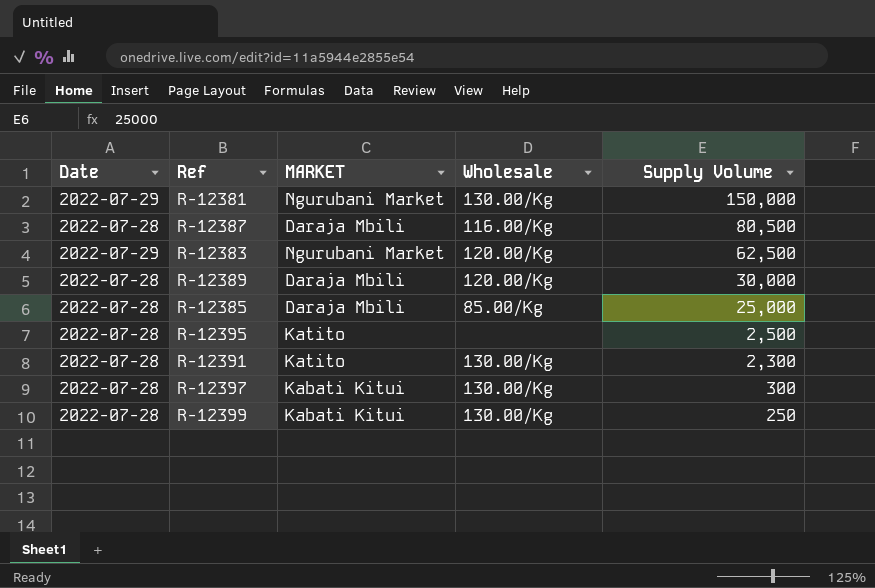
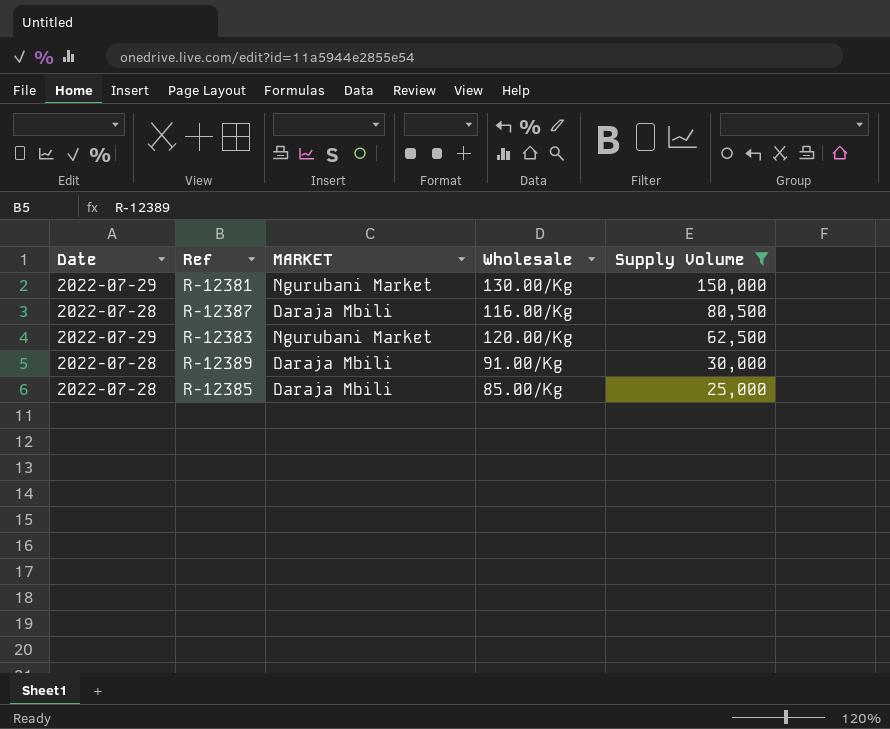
filter: none -> Supply Volume >= 25,000
R-12389 | Wholesale: 120.00/Kg -> 91.00/Kg

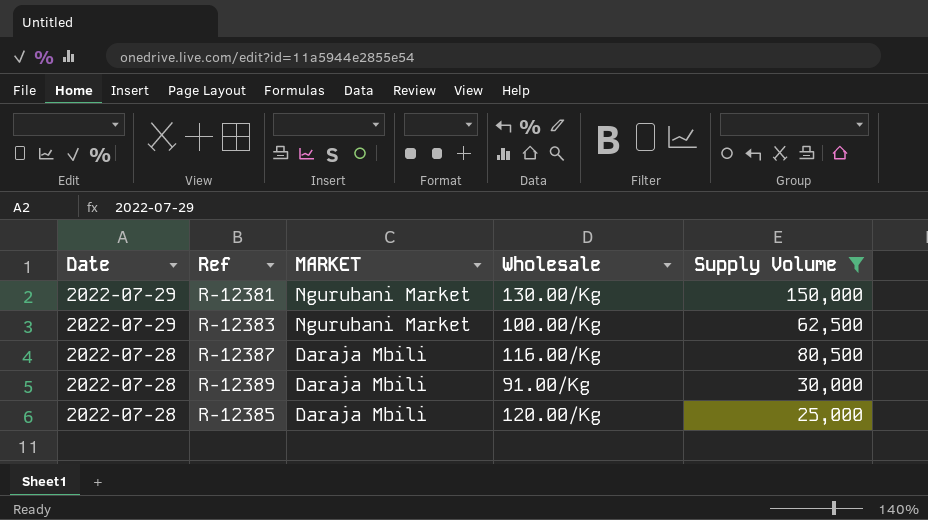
row order: Supply Volume descending -> Date descending
R-12383 | Wholesale: 120.00/Kg -> 100.00/Kg
R-12385 | Wholesale: 85.00/Kg -> 120.00/Kg

